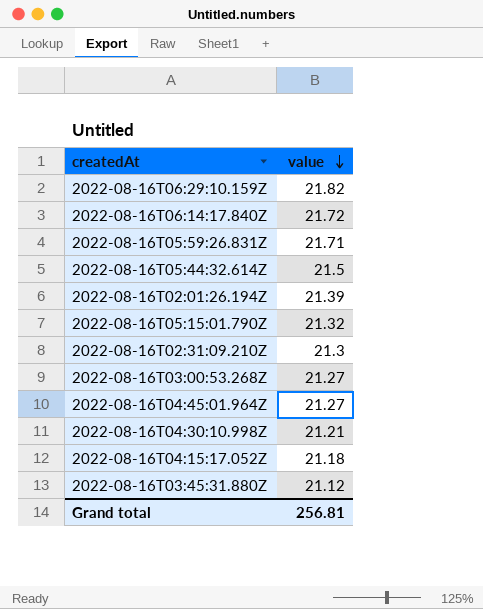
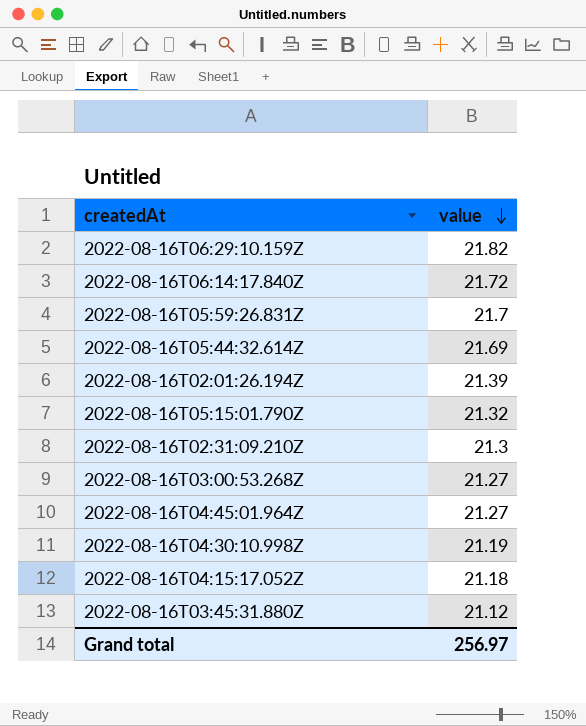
2022-08-16T05:59:26.831Z | value: 21.71 -> 21.7
2022-08-16T05:44:32.614Z | value: 21.5 -> 21.69
2022-08-16T04:30:10.998Z | value: 21.21 -> 21.19
Grand total | value: 256.81 -> 256.97

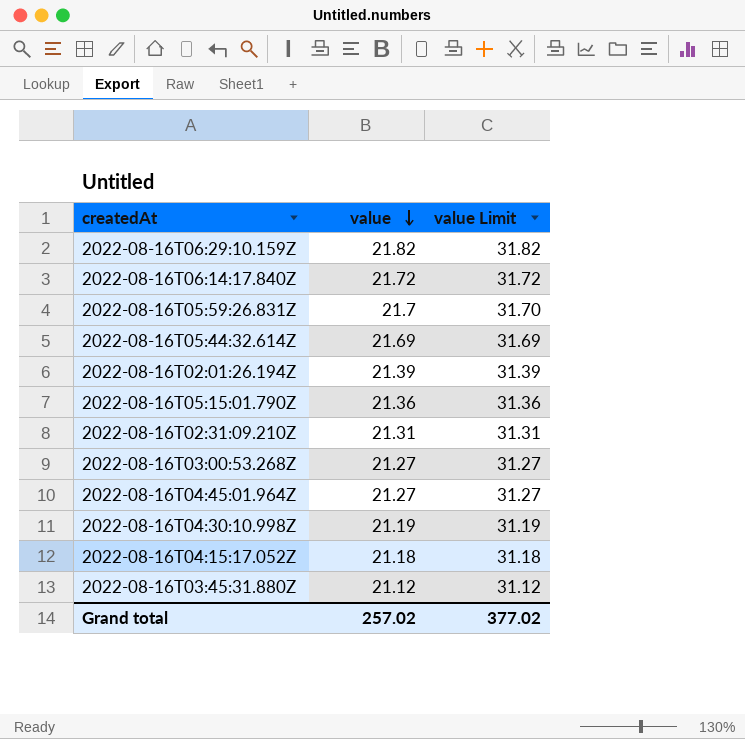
column value Limit | formula: none -> [value] + 10
2022-08-16T05:15:01.790Z | value: 21.32 -> 21.36
2022-08-16T02:31:09.210Z | value: 21.3 -> 21.31
Grand total | value: 256.97 -> 257.02

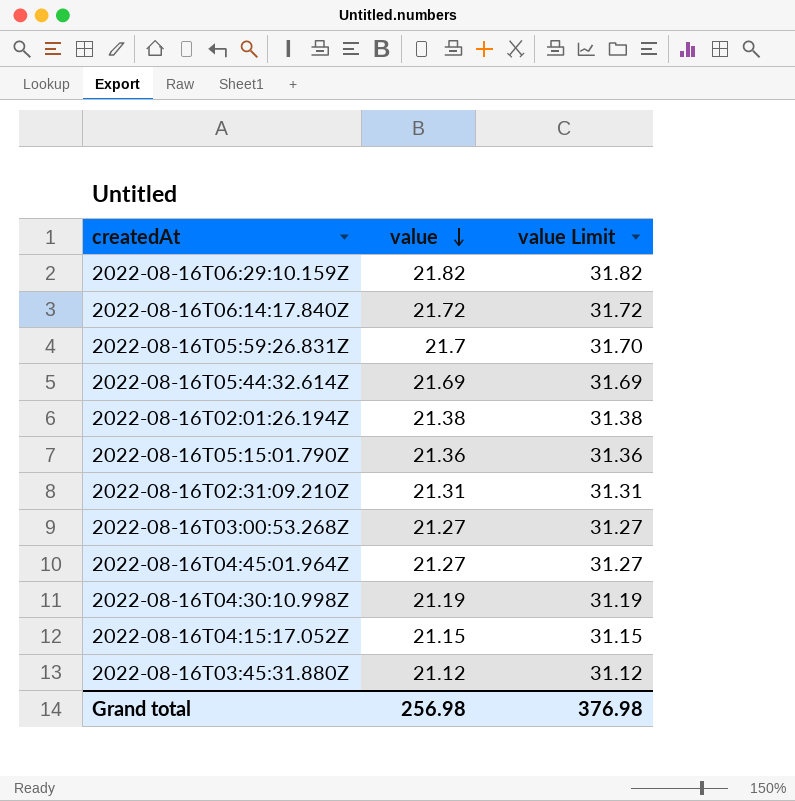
2022-08-16T02:01:26.194Z | value: 21.39 -> 21.38
2022-08-16T02:01:26.194Z | value Limit: 31.39 -> 31.38
2022-08-16T04:15:17.052Z | value: 21.18 -> 21.15
2022-08-16T04:15:17.052Z | value Limit: 31.18 -> 31.15
Grand total | value: 257.02 -> 256.98
Grand total | value Limit: 377.02 -> 376.98

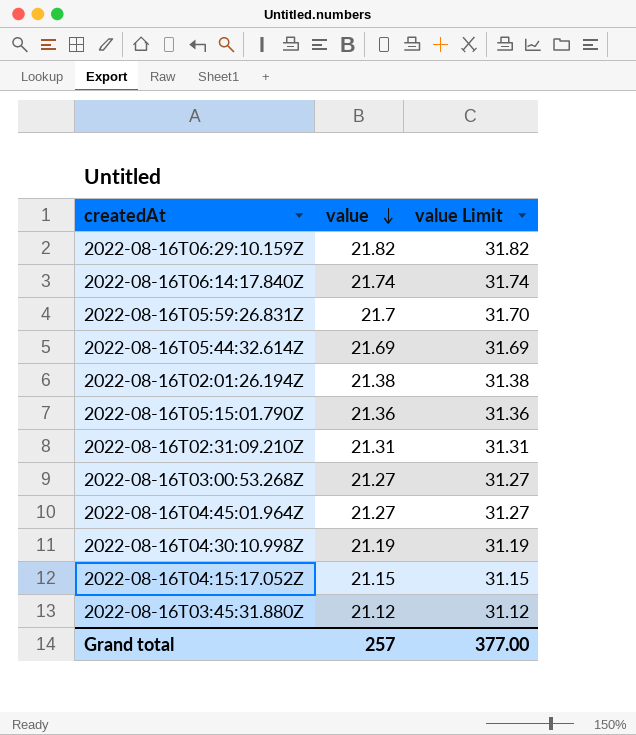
2022-08-16T06:14:17.840Z | value: 21.72 -> 21.74
2022-08-16T06:14:17.840Z | value Limit: 31.72 -> 31.74
Grand total | value: 256.98 -> 257
Grand total | value Limit: 376.98 -> 377.00

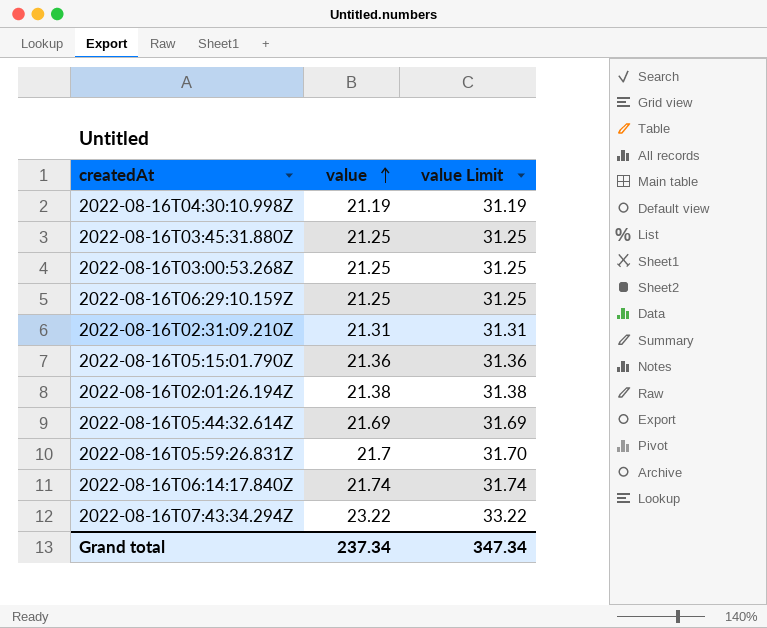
row order: value descending -> value ascending
row 2022-08-16T04:45:01.964Z: 21.27 | 31.27 -> none
row 2022-08-16T04:15:17.052Z: 21.15 | 31.15 -> none
2022-08-16T03:45:31.880Z | value: 21.12 -> 21.25
2022-08-16T03:45:31.880Z | value Limit: 31.12 -> 31.25
2022-08-16T03:00:53.268Z | value: 21.27 -> 21.25
2022-08-16T03:00:53.268Z | value Limit: 31.27 -> 31.25
2022-08-16T06:29:10.159Z | value: 21.82 -> 21.25
2022-08-16T06:29:10.159Z | value Limit: 31.82 -> 31.25
row 2022-08-16T07:43:34.294Z: none -> 23.22 | 33.22
Grand total | value: 257 -> 237.34
Grand total | value Limit: 377.00 -> 347.34

